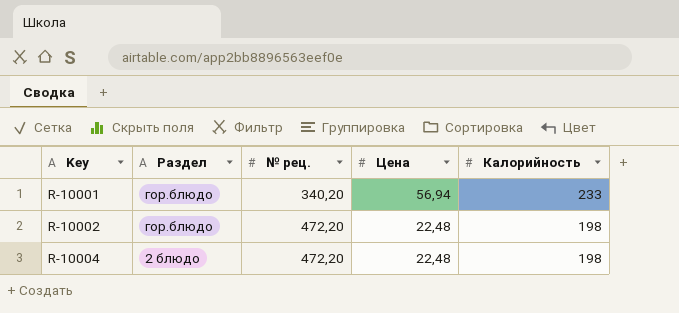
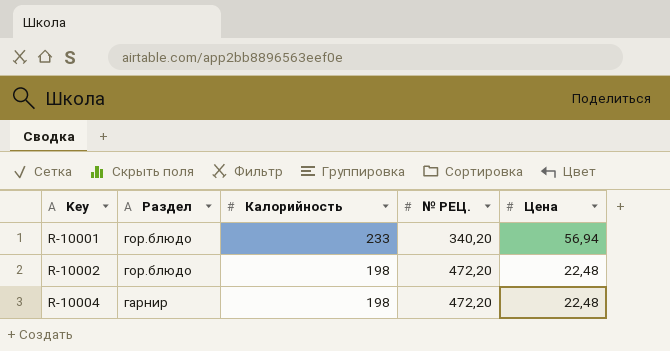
column Калорийность | position: 5 -> 3
column name: № рец. -> № РЕЦ.
R-10004 | Раздел: 2 блюдо -> гарнир

